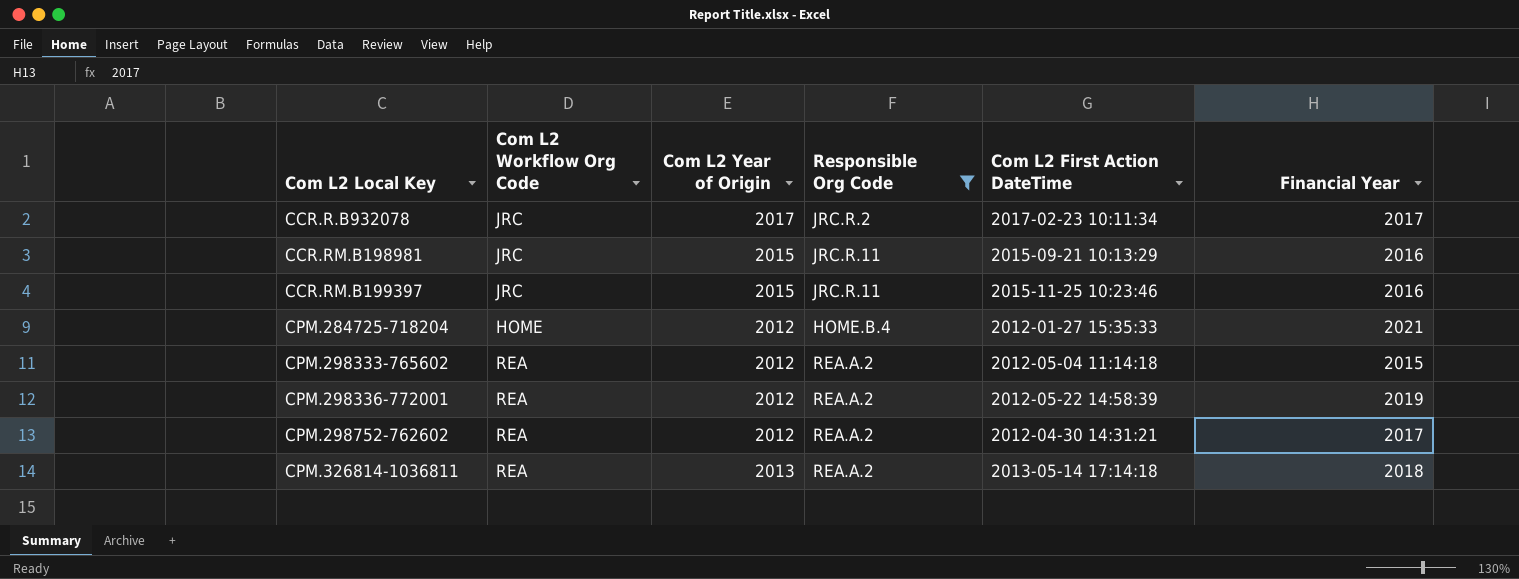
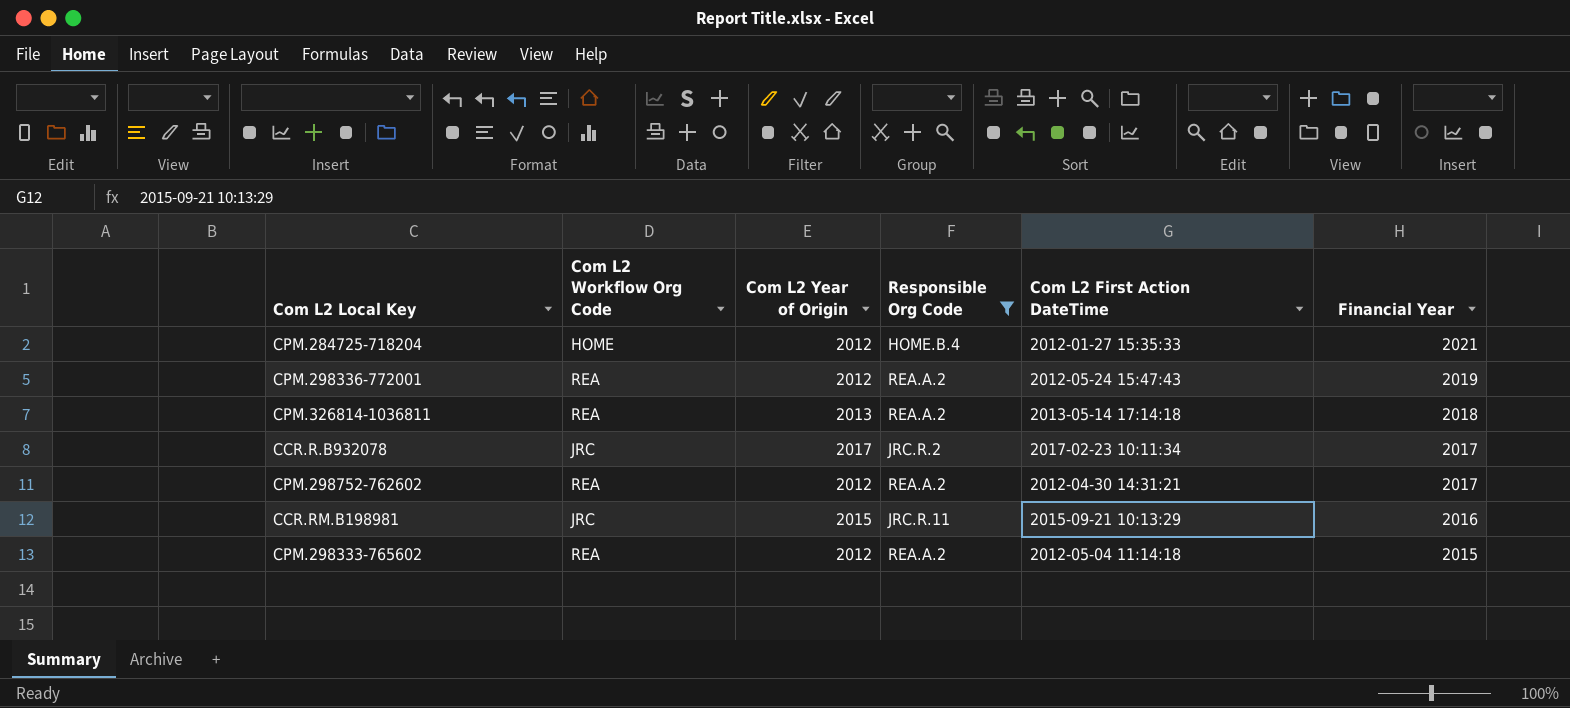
row order: Com L2 Local Key ascending -> Financial Year descending
row CCR.RM.B199397: JRC | 2015 | JRC.R.11 | 2015-11-25 10:23:46 | 2016 -> none
CPM.298336-772001 | Com L2 First Action DateTime: 2012-05-22 14:58:39 -> 2012-05-24 15:47:43

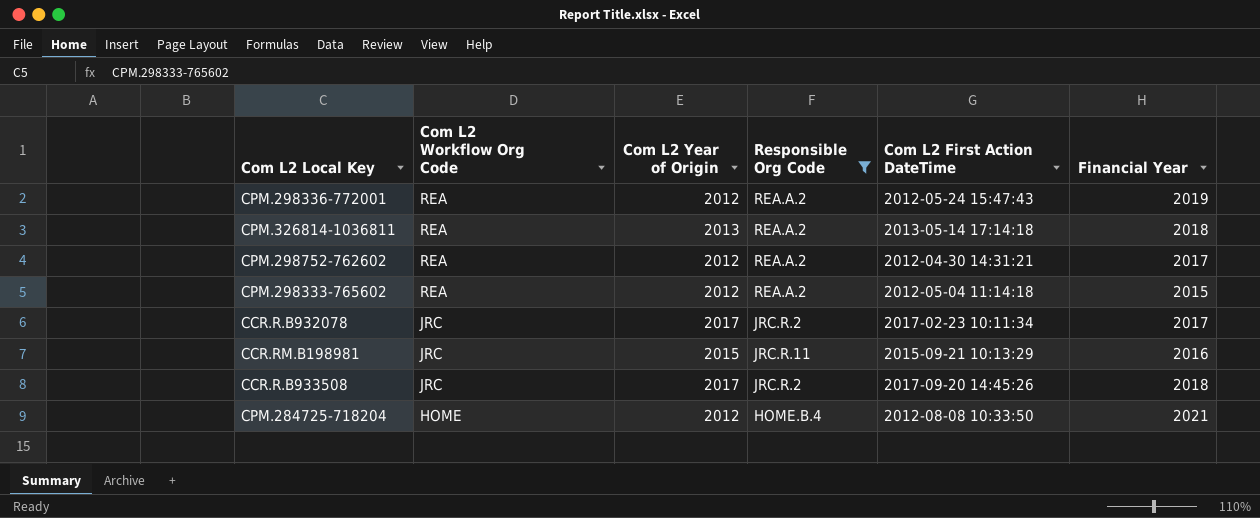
row order: Financial Year descending -> Com L2 Workflow Org Code descending
row CCR.R.B933508: none -> JRC | 2017 | JRC.R.2 | 2017-09-20 14:45:26 | 2018
CPM.284725-718204 | Com L2 First Action DateTime: 2012-01-27 15:35:33 -> 2012-08-08 10:33:50

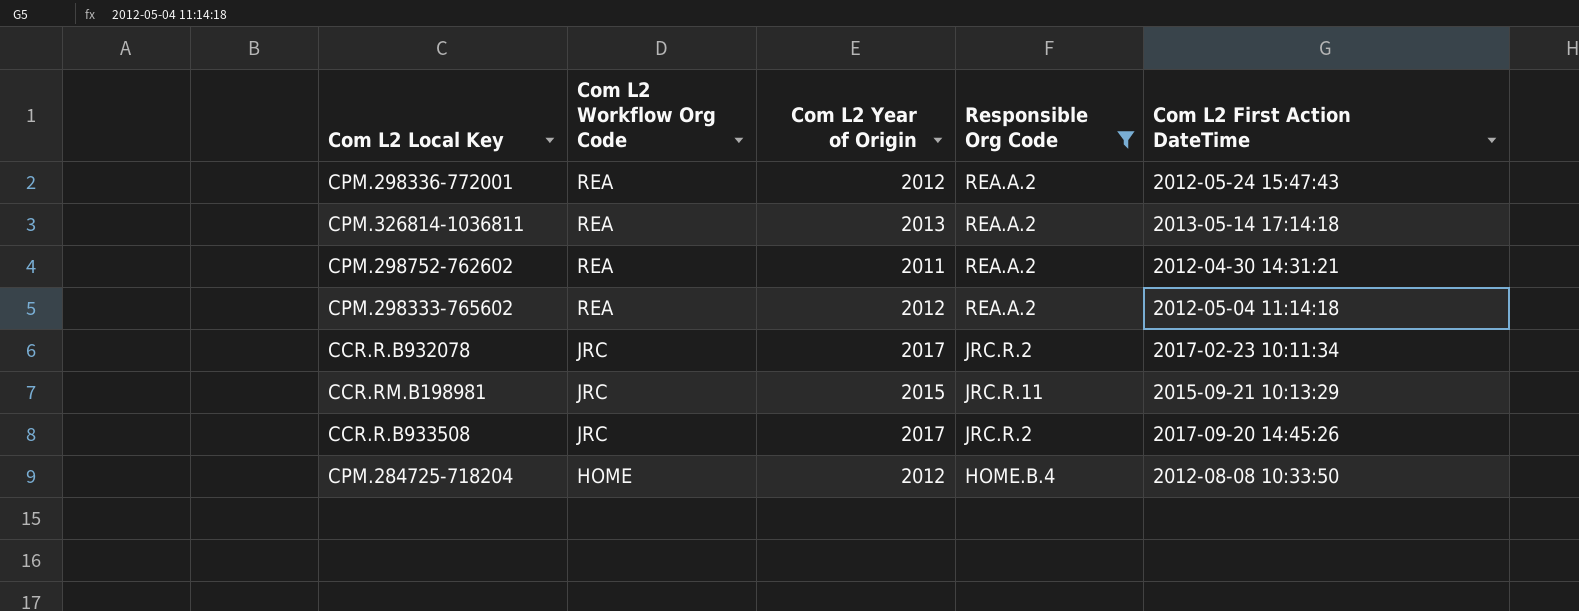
column Financial Year | position: 6 -> none
CPM.298752-762602 | Com L2 Year of Origin: 2012 -> 2011

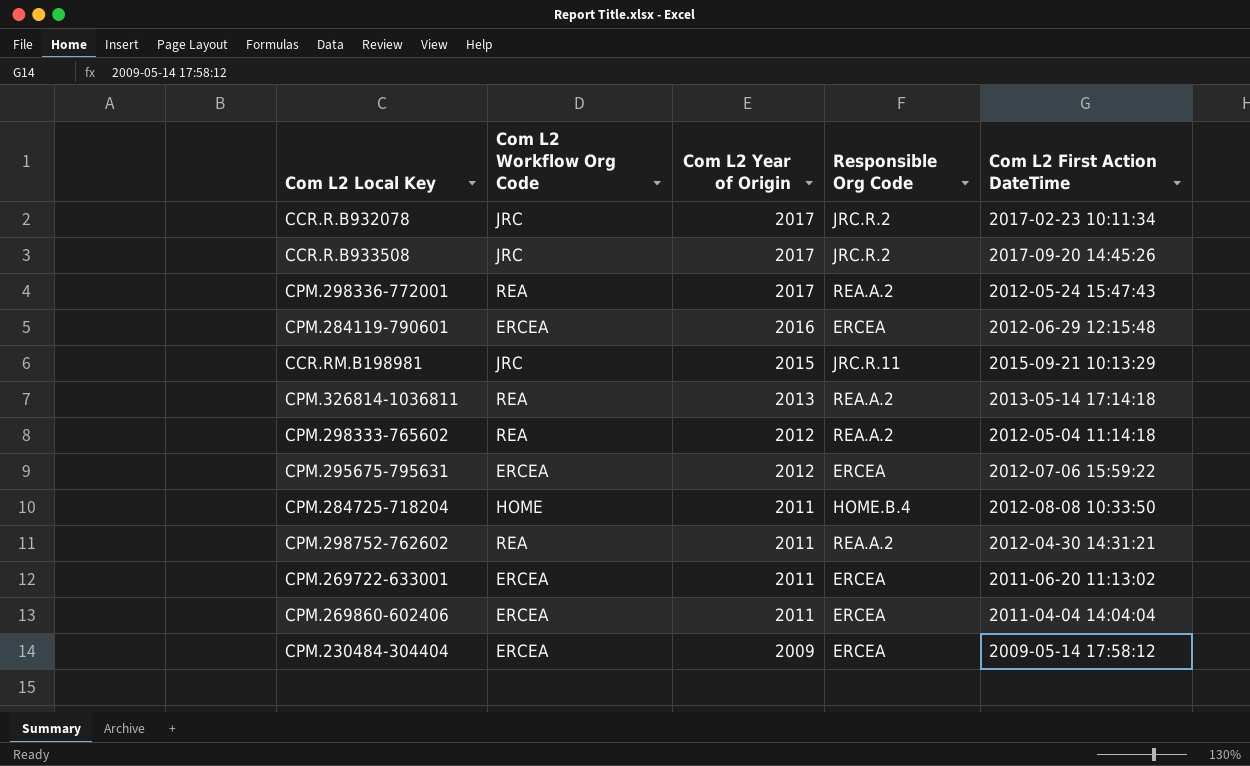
filter: Responsible Org Code != ERCEA -> none
row order: Com L2 Workflow Org Code descending -> Com L2 Year of Origin descending
CPM.298336-772001 | Com L2 Year of Origin: 2012 -> 2017
CPM.284725-718204 | Com L2 Year of Origin: 2012 -> 2011

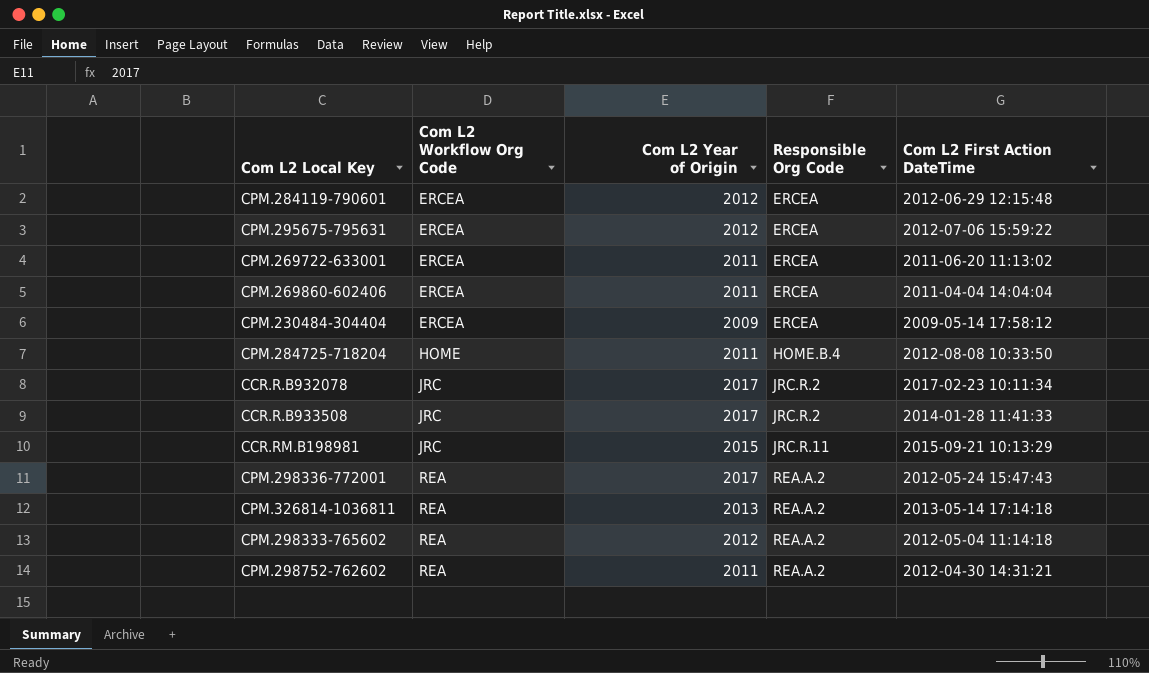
row order: Com L2 Year of Origin descending -> Com L2 Workflow Org Code ascending
CPM.284119-790601 | Com L2 Year of Origin: 2016 -> 2012
CCR.R.B933508 | Com L2 First Action DateTime: 2017-09-20 14:45:26 -> 2014-01-28 11:41:33

